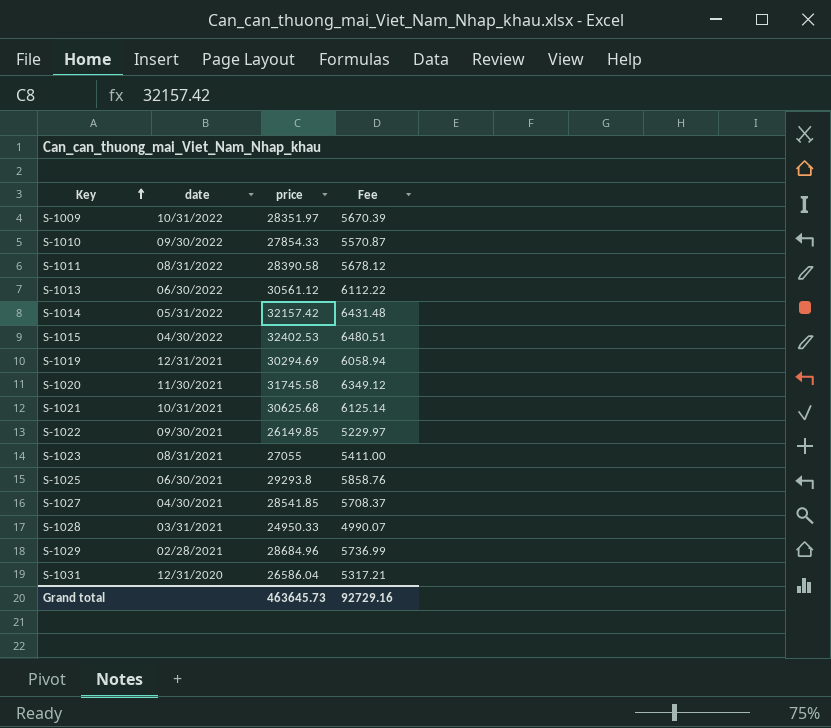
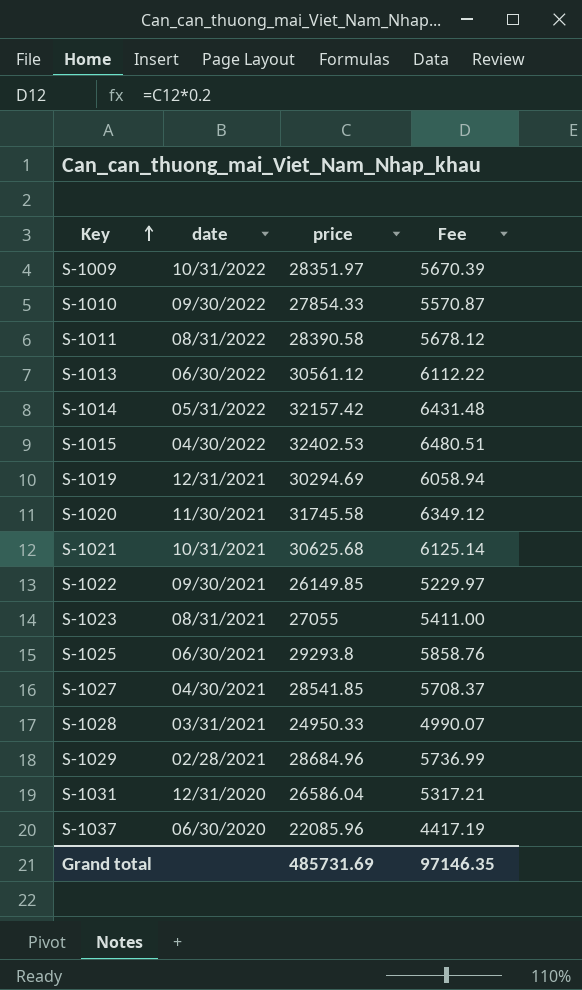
row S-1037: none -> 06/30/2020 | 22085.96 | 4417.19
Grand total | price: 463645.73 -> 485731.69
Grand total | Fee: 92729.16 -> 97146.35

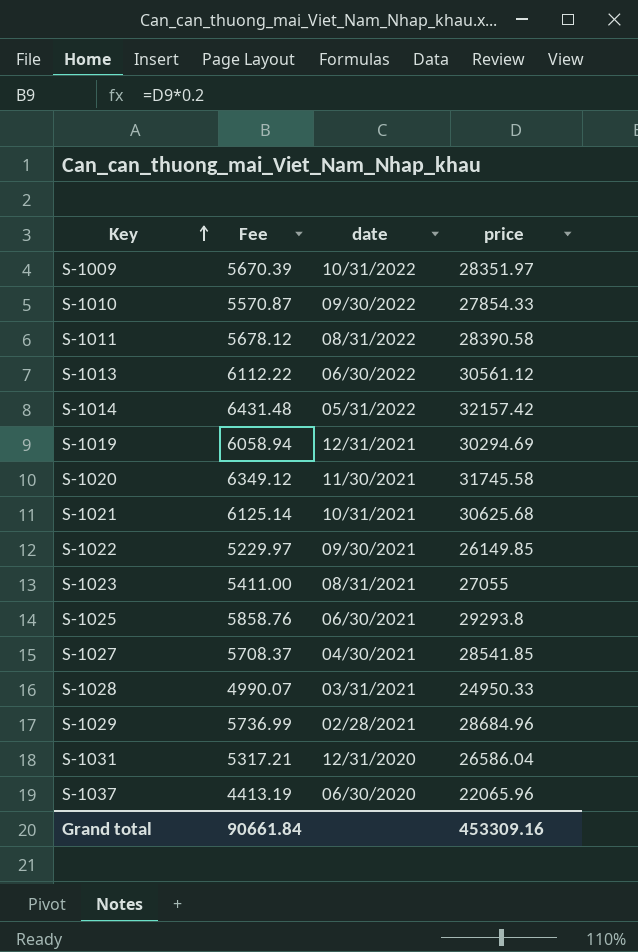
column Fee | position: 4 -> 2
row S-1015: 04/30/2022 | 32402.53 | 6480.51 -> none
S-1037 | Fee: 4417.19 -> 4413.19
S-1037 | price: 22085.96 -> 22065.96
Grand total | Fee: 97146.35 -> 90661.84
Grand total | price: 485731.69 -> 453309.16

